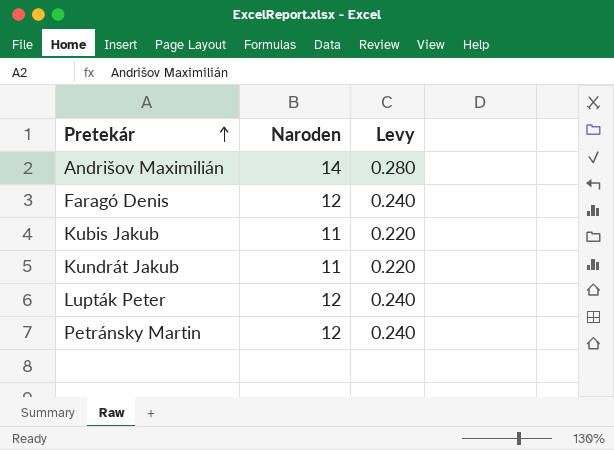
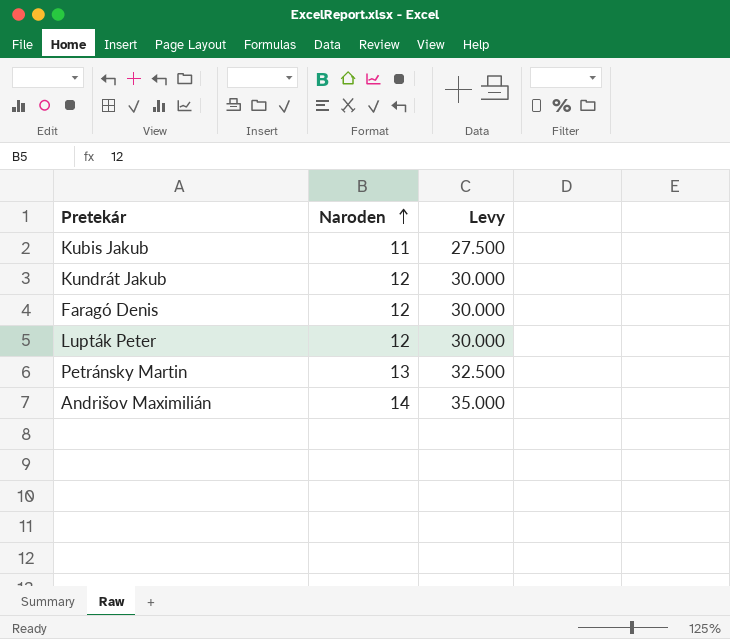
row order: Pretekár ascending -> Naroden ascending
column Levy | formula: [Naroden] * 0.02 -> [Naroden] * 2.5
Kundrát Jakub | Naroden: 11 -> 12
Petránsky Martin | Naroden: 12 -> 13

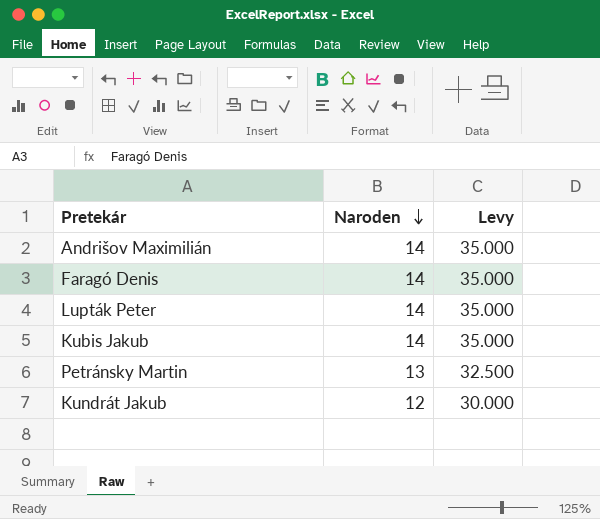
row order: Naroden ascending -> Naroden descending
Faragó Denis | Naroden: 12 -> 14
Faragó Denis | Levy: 30.000 -> 35.000
Lupták Peter | Naroden: 12 -> 14
Lupták Peter | Levy: 30.000 -> 35.000
Kubis Jakub | Naroden: 11 -> 14
Kubis Jakub | Levy: 27.500 -> 35.000

